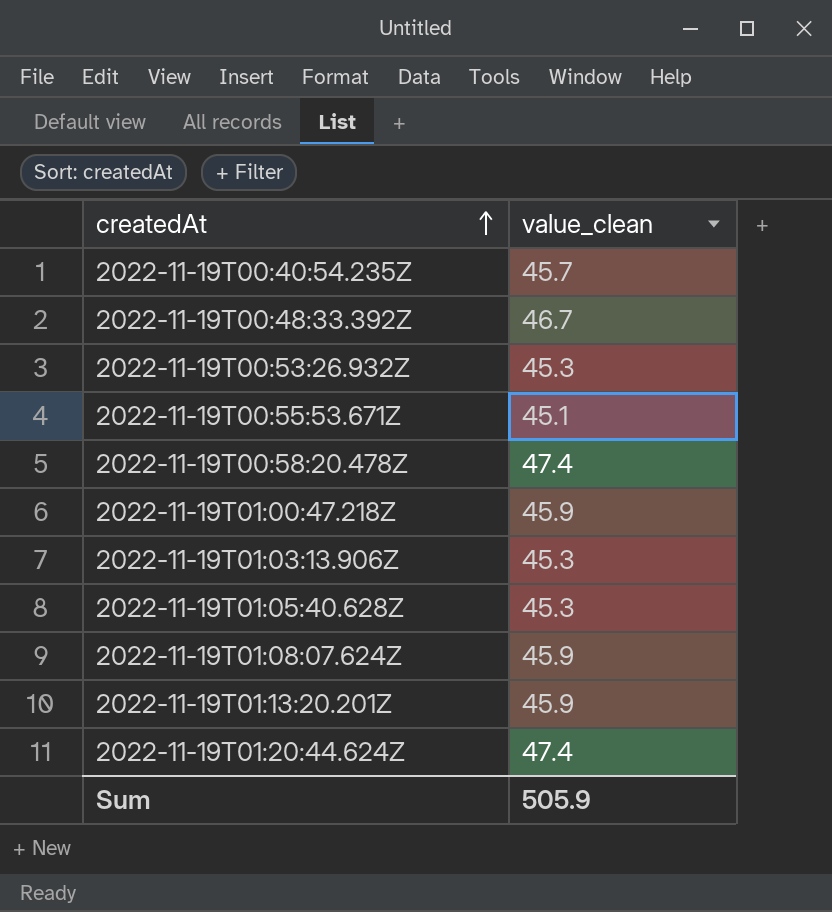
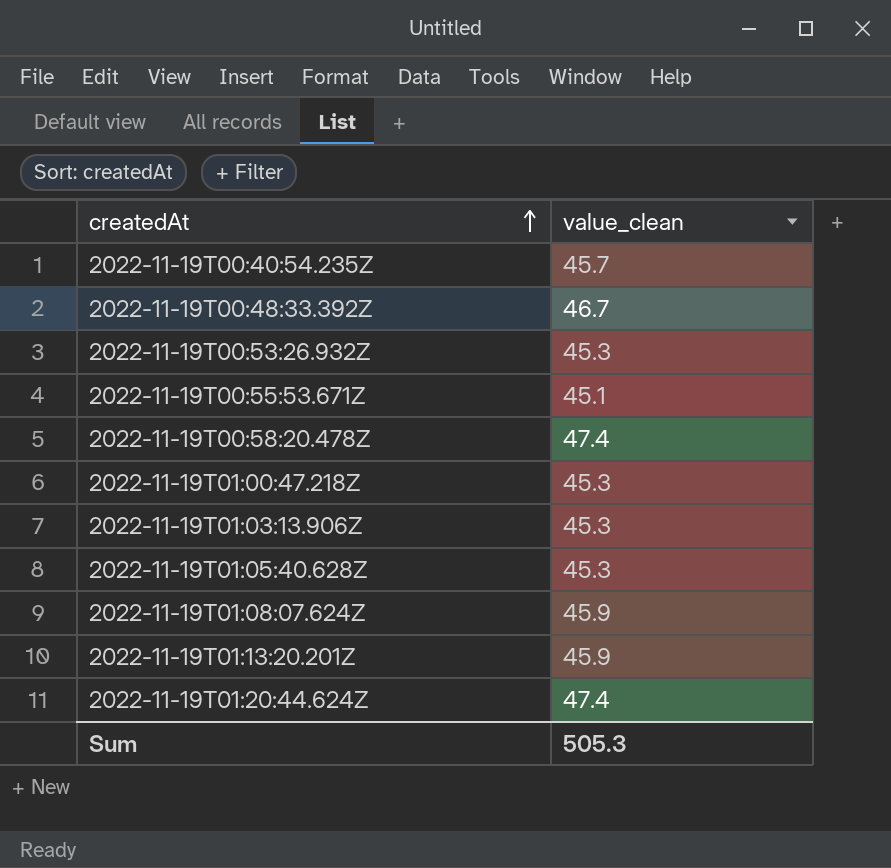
2022-11-19T01:00:47.218Z | value_clean: 45.9 -> 45.3
Sum | value_clean: 505.9 -> 505.3

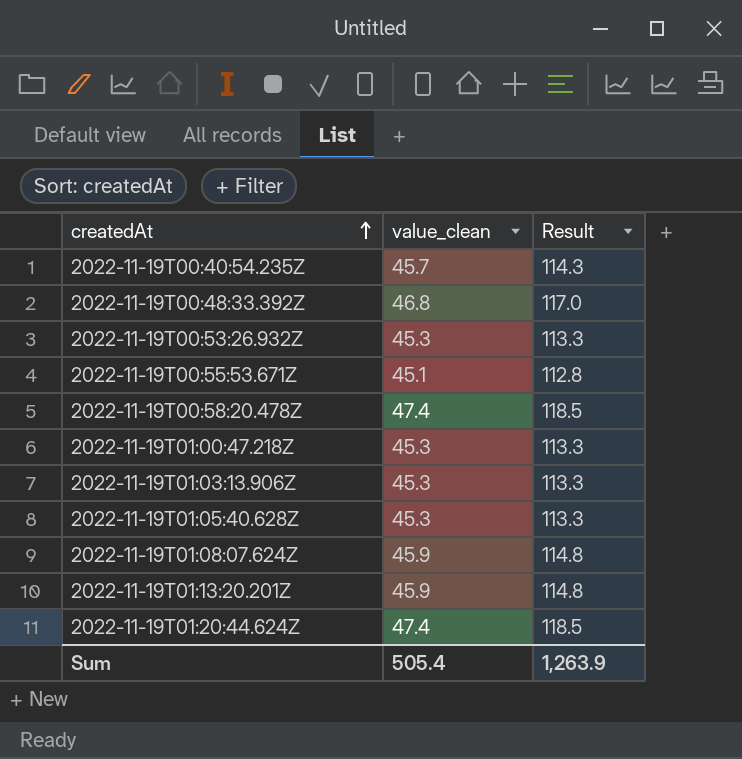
column Result | formula: none -> [value_clean] * 2.5
2022-11-19T00:48:33.392Z | value_clean: 46.7 -> 46.8
Sum | value_clean: 505.3 -> 505.4

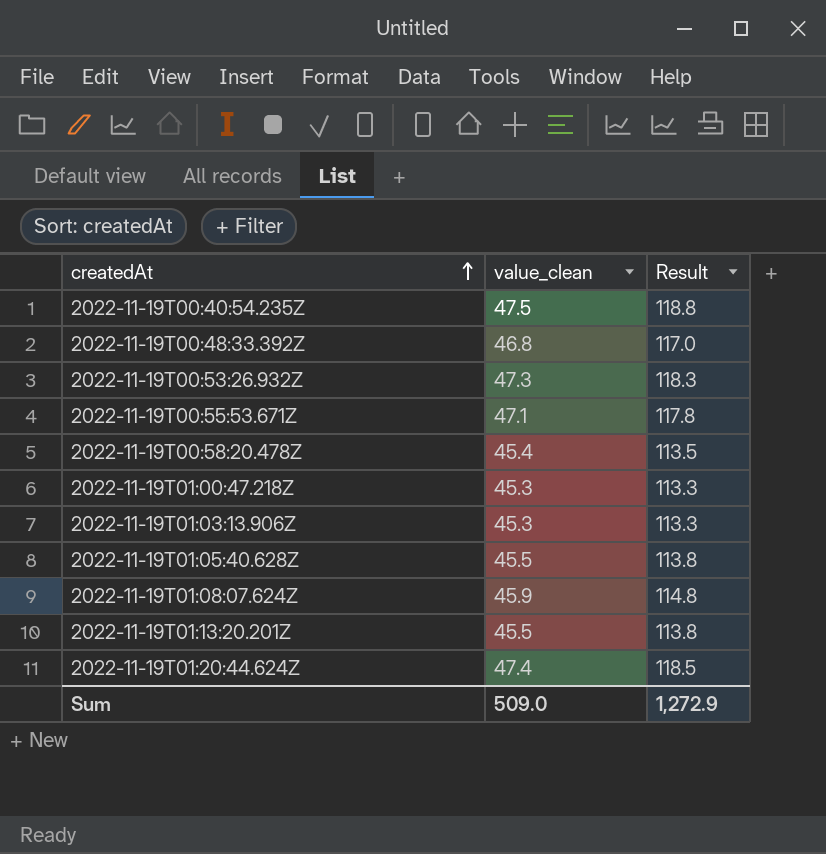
2022-11-19T00:40:54.235Z | value_clean: 45.7 -> 47.5
2022-11-19T00:40:54.235Z | Result: 114.3 -> 118.8
2022-11-19T00:53:26.932Z | value_clean: 45.3 -> 47.3
2022-11-19T00:53:26.932Z | Result: 113.3 -> 118.3
2022-11-19T00:55:53.671Z | value_clean: 45.1 -> 47.1
2022-11-19T00:55:53.671Z | Result: 112.8 -> 117.8
2022-11-19T00:58:20.478Z | value_clean: 47.4 -> 45.4
2022-11-19T00:58:20.478Z | Result: 118.5 -> 113.5
2022-11-19T01:05:40.628Z | value_clean: 45.3 -> 45.5
2022-11-19T01:05:40.628Z | Result: 113.3 -> 113.8
2022-11-19T01:13:20.201Z | value_clean: 45.9 -> 45.5
2022-11-19T01:13:20.201Z | Result: 114.8 -> 113.8
Sum | value_clean: 505.4 -> 509.0
Sum | Result: 1,263.9 -> 1,272.9

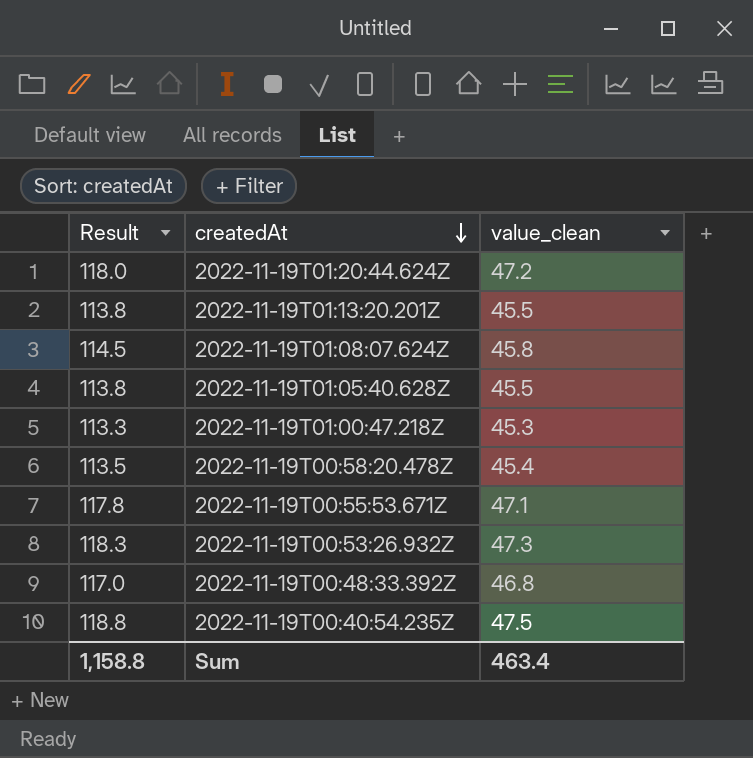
row order: createdAt ascending -> createdAt descending
column Result | position: 3 -> 1
row 2022-11-19T01:03:13.906Z: 45.3 | 113.3 -> none
2022-11-19T01:20:44.624Z | Result: 118.5 -> 118.0
2022-11-19T01:20:44.624Z | value_clean: 47.4 -> 47.2
2022-11-19T01:08:07.624Z | Result: 114.8 -> 114.5
2022-11-19T01:08:07.624Z | value_clean: 45.9 -> 45.8
Sum | Result: 1,272.9 -> 1,158.8
Sum | value_clean: 509.0 -> 463.4

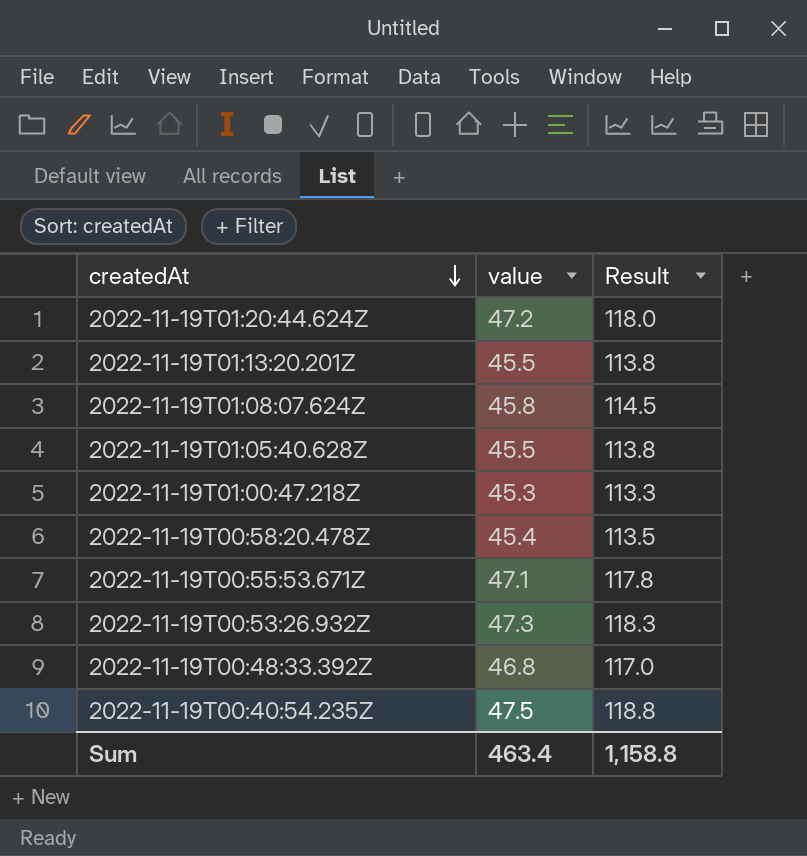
column name: value_clean -> value
column Result | position: 1 -> 3

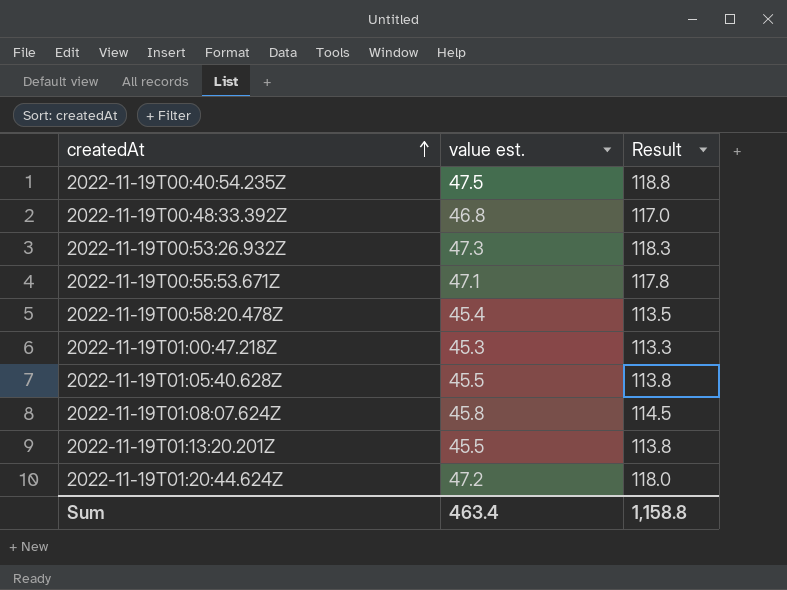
row order: createdAt descending -> createdAt ascending
column name: value -> value est.

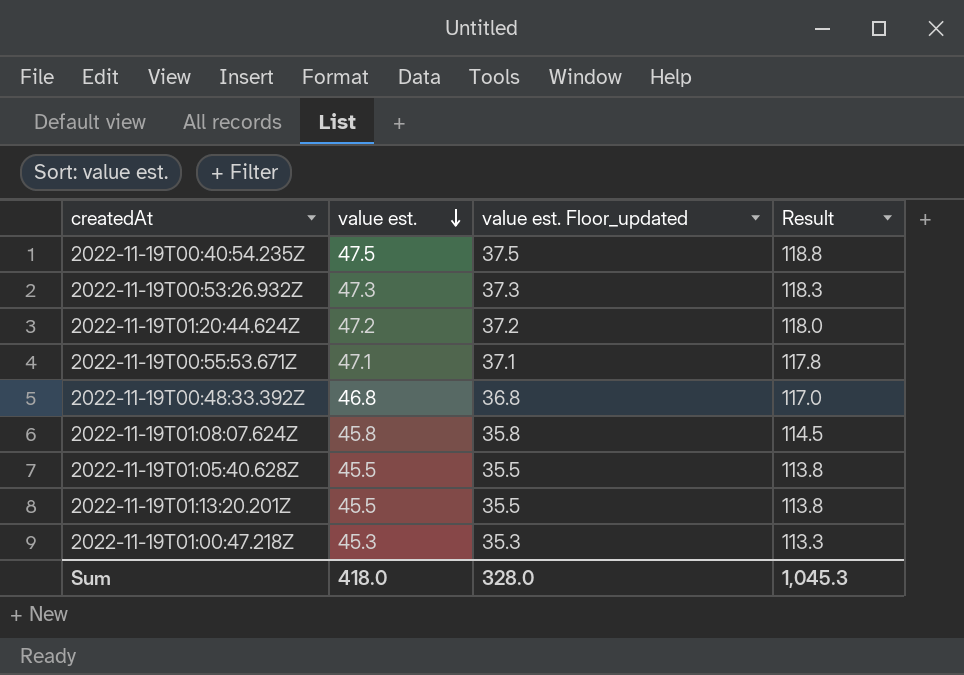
row order: createdAt ascending -> value est. descending
column value est. Floor_updated | formula: none -> [value est.] - 10
row 2022-11-19T00:58:20.478Z: 45.4 | 113.5 -> none
Sum | value est.: 463.4 -> 418.0
Sum | Result: 1,158.8 -> 1,045.3

